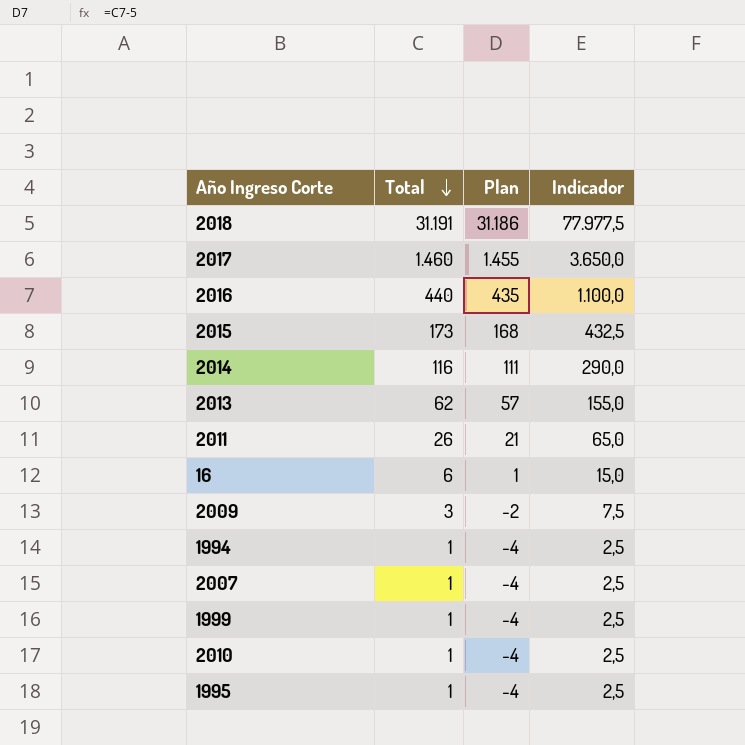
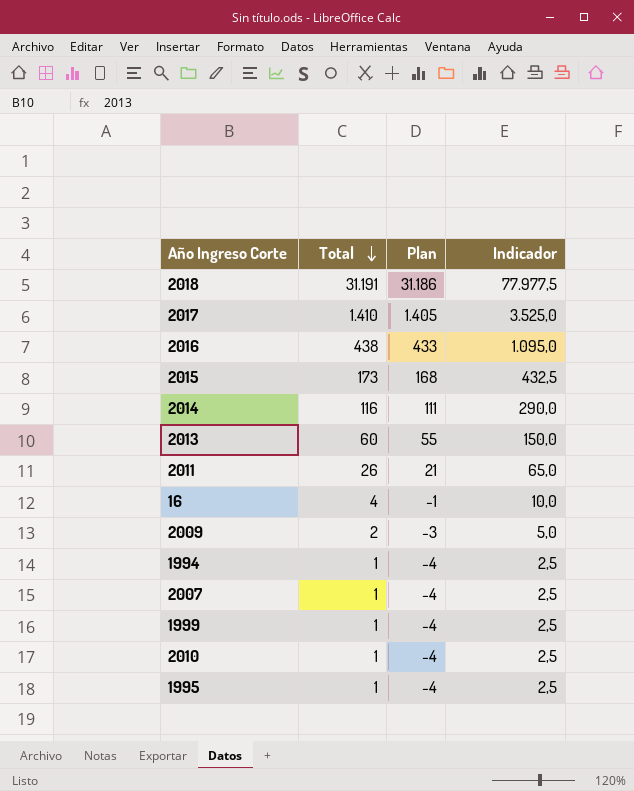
2017 | Total: 1.460 -> 1.410
2017 | Plan: 1.455 -> 1.405
2017 | Indicador: 3.650,0 -> 3.525,0
2016 | Total: 440 -> 438
2016 | Plan: 435 -> 433
2016 | Indicador: 1.100,0 -> 1.095,0
2013 | Total: 62 -> 60
2013 | Plan: 57 -> 55
2013 | Indicador: 155,0 -> 150,0
16 | Total: 6 -> 4
16 | Plan: 1 -> -1
16 | Indicador: 15,0 -> 10,0
2009 | Total: 3 -> 2
2009 | Plan: -2 -> -3
2009 | Indicador: 7,5 -> 5,0

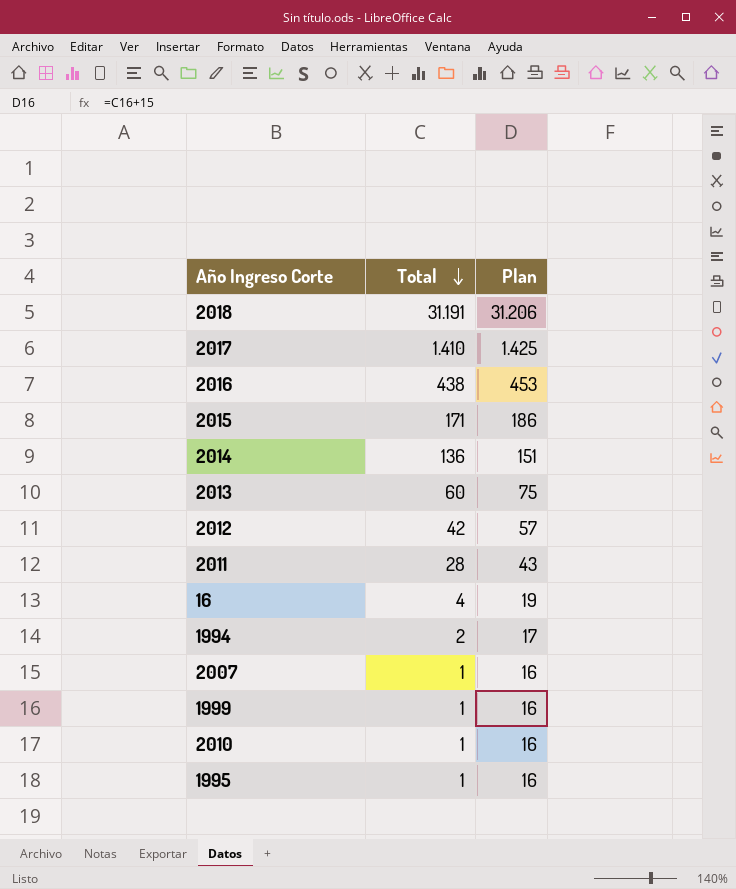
column Indicador | formula: [Total] * 2,5 -> none
column Plan | formula: [Total] - 5 -> [Total] + 15
row 2009: 2 | -3 | 5,0 -> none
2015 | Total: 173 -> 171
2014 | Total: 116 -> 136
row 2012: none -> 42 | 57
2011 | Total: 26 -> 28
1994 | Total: 1 -> 2

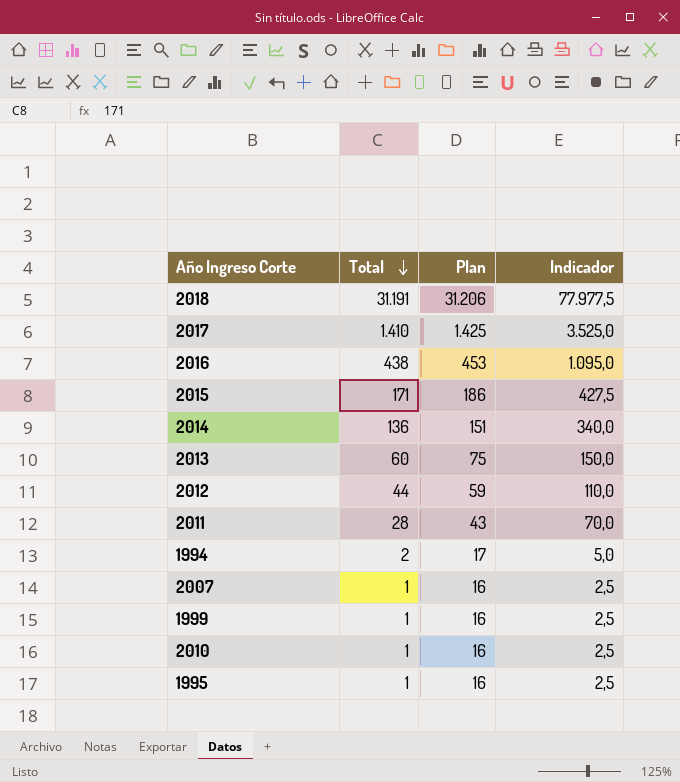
column Indicador | formula: none -> [Total] * 2,5
row 16: 4 | 19 -> none
2012 | Total: 42 -> 44
2012 | Plan: 57 -> 59

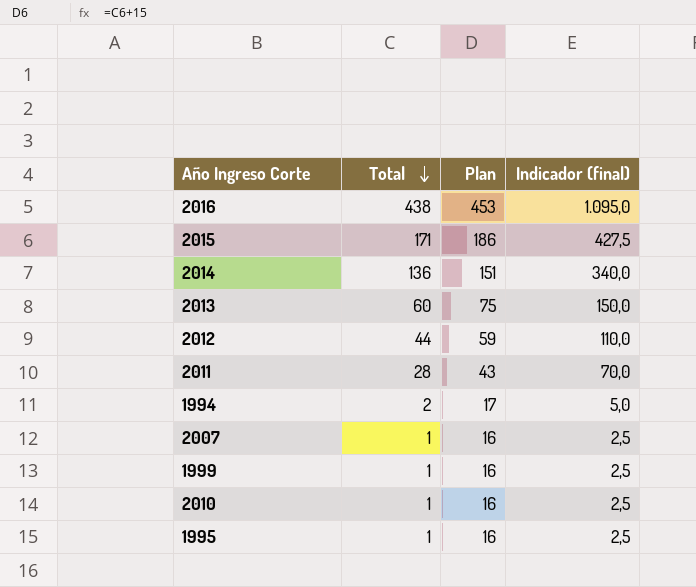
column name: Indicador -> Indicador (final)
row 2018: 31.191 | 31.206 | 77.977,5 -> none
row 2017: 1.410 | 1.425 | 3.525,0 -> none

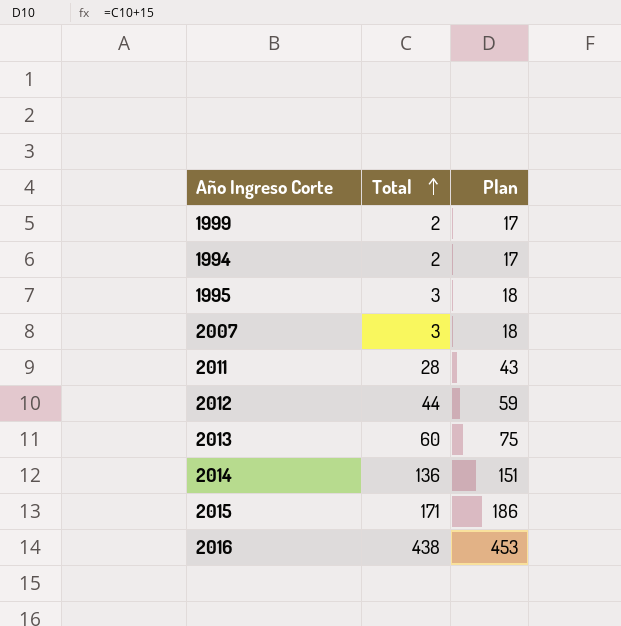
row order: Total descending -> Total ascending
column Indicador (final) | formula: [Total] * 2,5 -> none
row 2010: 1 | 16 | 2,5 -> none
1999 | Total: 1 -> 2
1999 | Plan: 16 -> 17
1995 | Total: 1 -> 3
1995 | Plan: 16 -> 18
2007 | Total: 1 -> 3
2007 | Plan: 16 -> 18

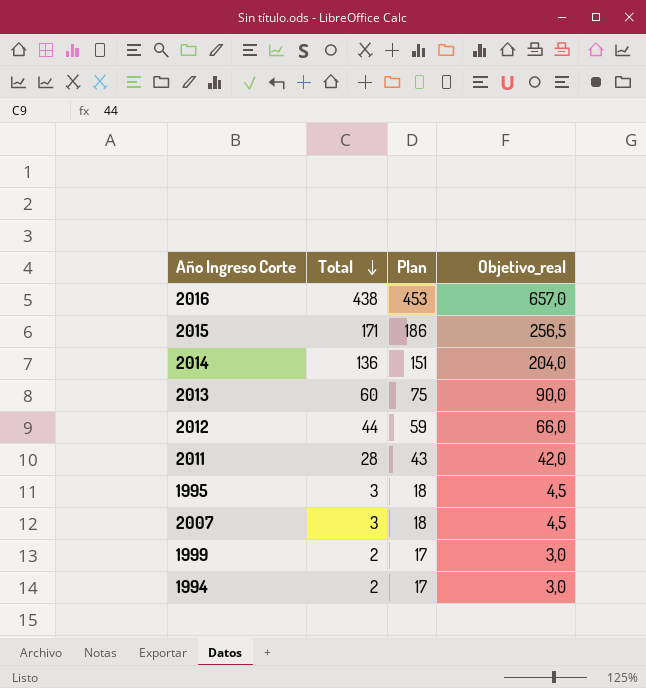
row order: Total ascending -> Total descending
column Objetivo_real | formula: none -> [Total] * 1,5

